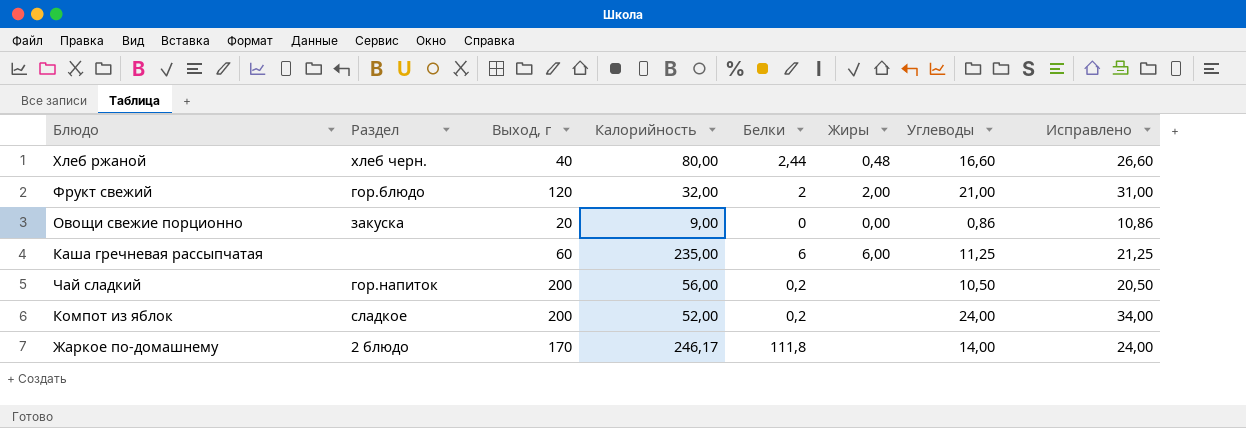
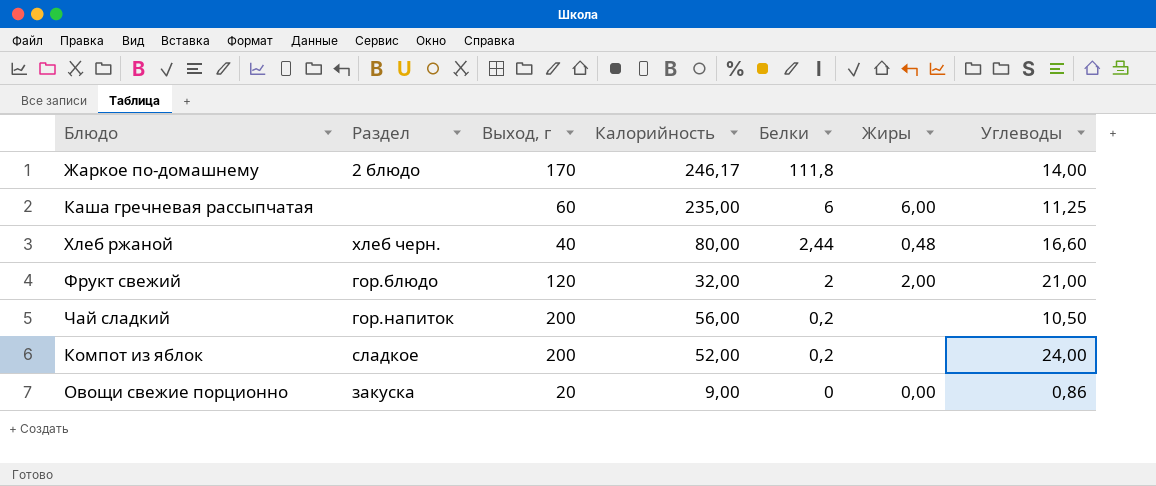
row order: none -> Белки descending
column Исправлено | formula: [Углеводы] + 10 -> none

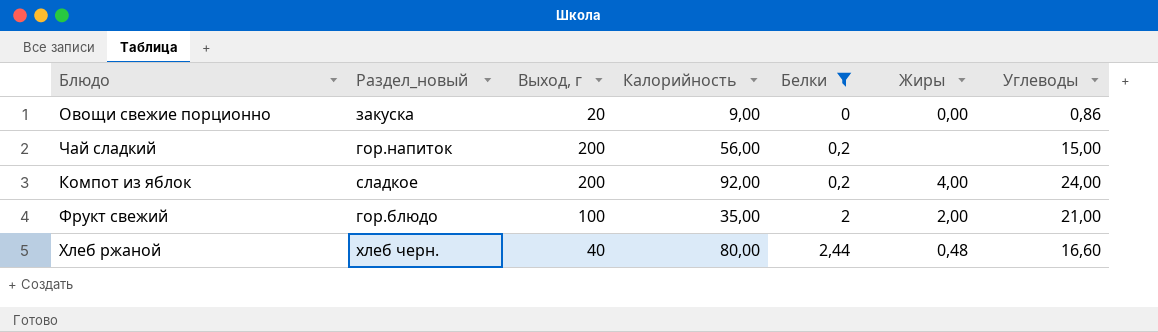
filter: none -> Белки <= 2,44
row order: Белки descending -> Белки ascending
column name: Раздел -> Раздел_новый
Чай сладкий | Углеводы: 10,50 -> 15,00
Компот из яблок | Калорийность: 52,00 -> 92,00
Компот из яблок | Жиры: none -> 4,00
Фрукт свежий | Выход, г: 120 -> 100
Фрукт свежий | Калорийность: 32,00 -> 35,00

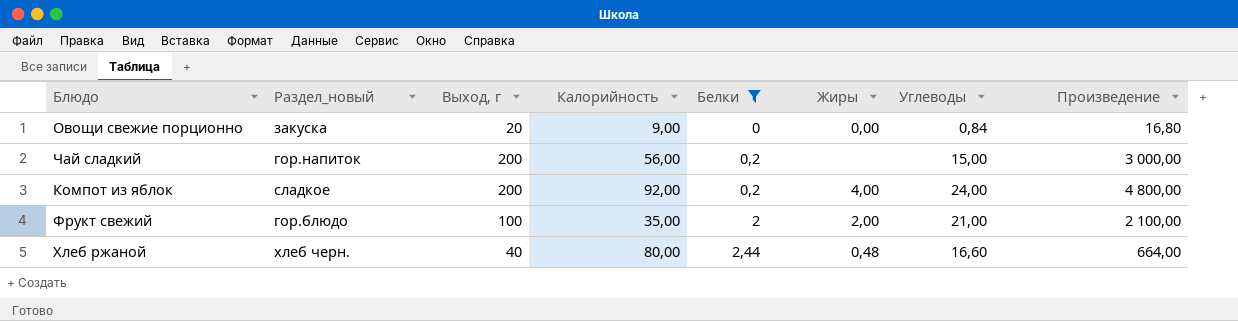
column Произведение | formula: none -> [Выход, г] * [Углеводы]
Овощи свежие порционно | Углеводы: 0,86 -> 0,84

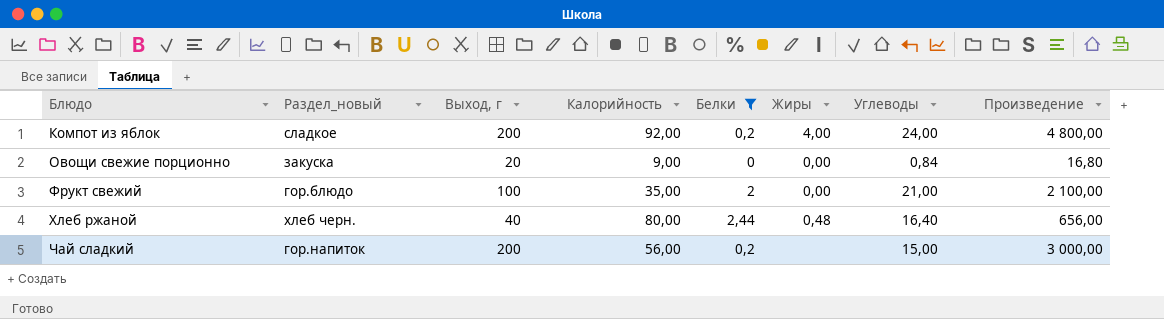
row order: Белки ascending -> Блюдо ascending
Фрукт свежий | Жиры: 2,00 -> 0,00
Хлеб ржаной | Углеводы: 16,60 -> 16,40
Хлеб ржаной | Произведение: 664,00 -> 656,00

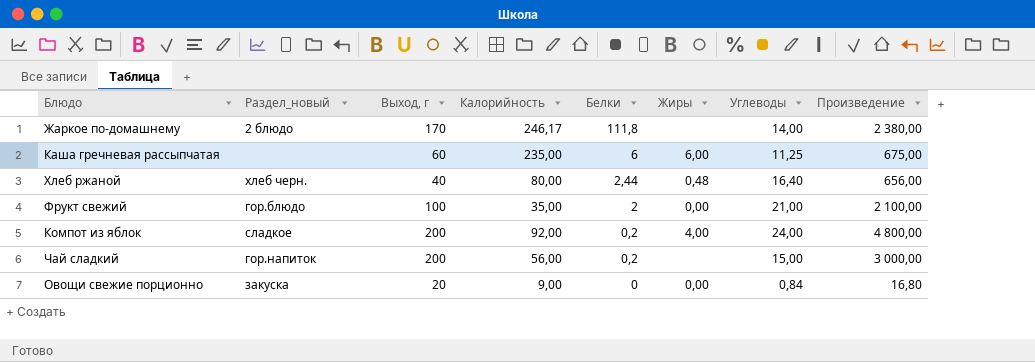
filter: Белки <= 2,44 -> none
row order: Блюдо ascending -> Белки descending

